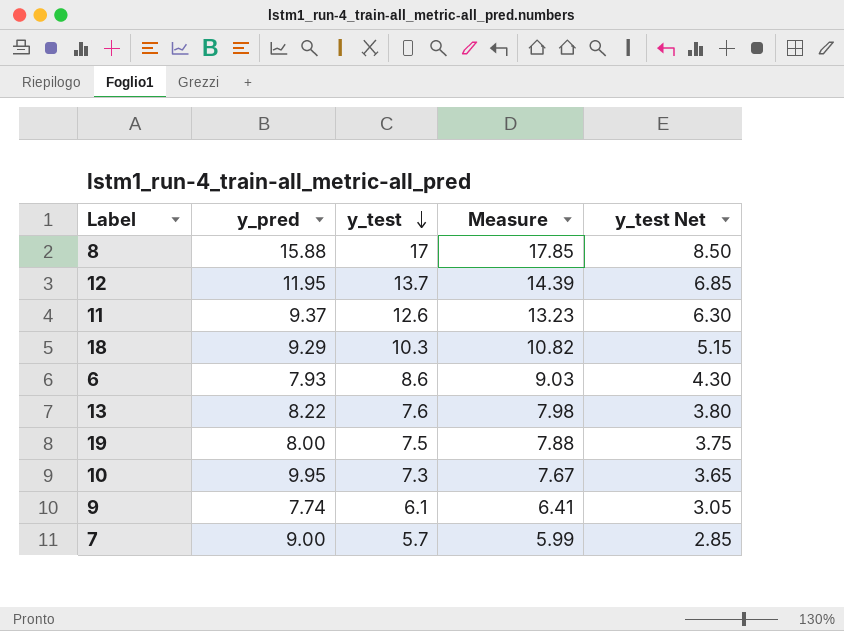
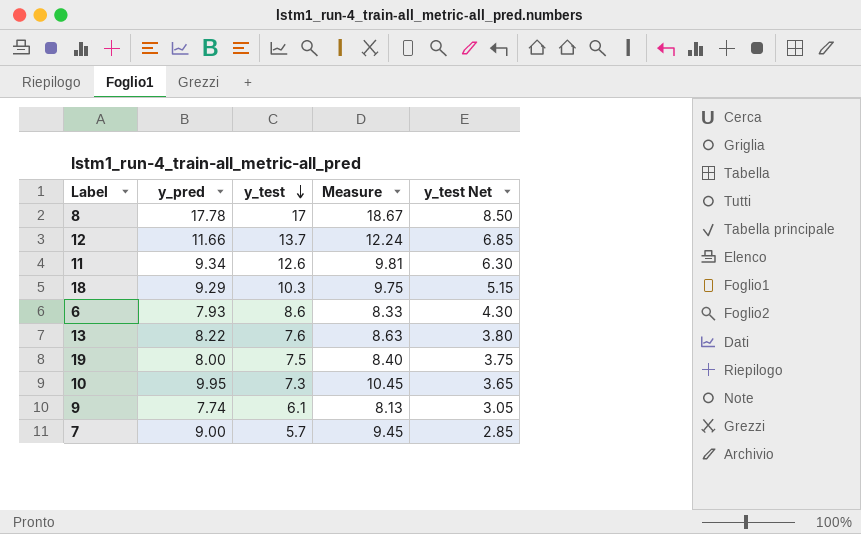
column Measure | formula: [y_test] * 1.05 -> [y_pred] * 1.05
8 | y_pred: 15.88 -> 17.78
12 | y_pred: 11.95 -> 11.66
11 | y_pred: 9.37 -> 9.34

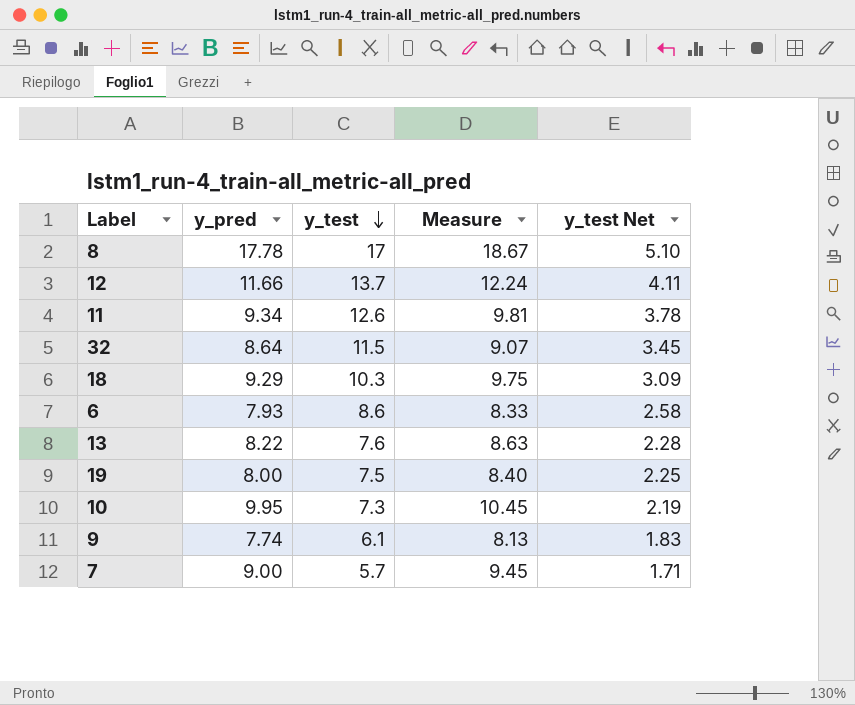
column y_test Net | formula: [y_test] * 0.5 -> [y_test] * 0.3
row 32: none -> 8.64 | 11.5 | 9.07 | 3.45

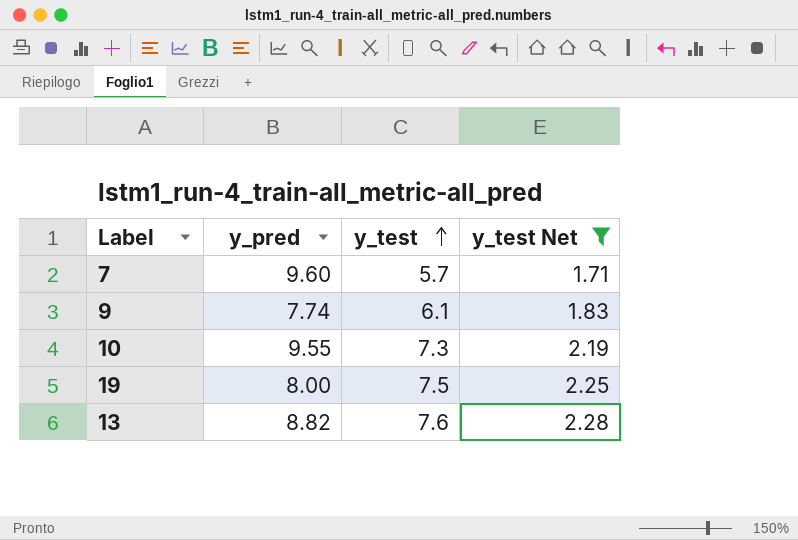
filter: none -> y_test Net <= 2.28
row order: y_test descending -> y_test ascending
column Measure | formula: [y_pred] * 1.05 -> none
7 | y_pred: 9.00 -> 9.60
10 | y_pred: 9.95 -> 9.55
13 | y_pred: 8.22 -> 8.82

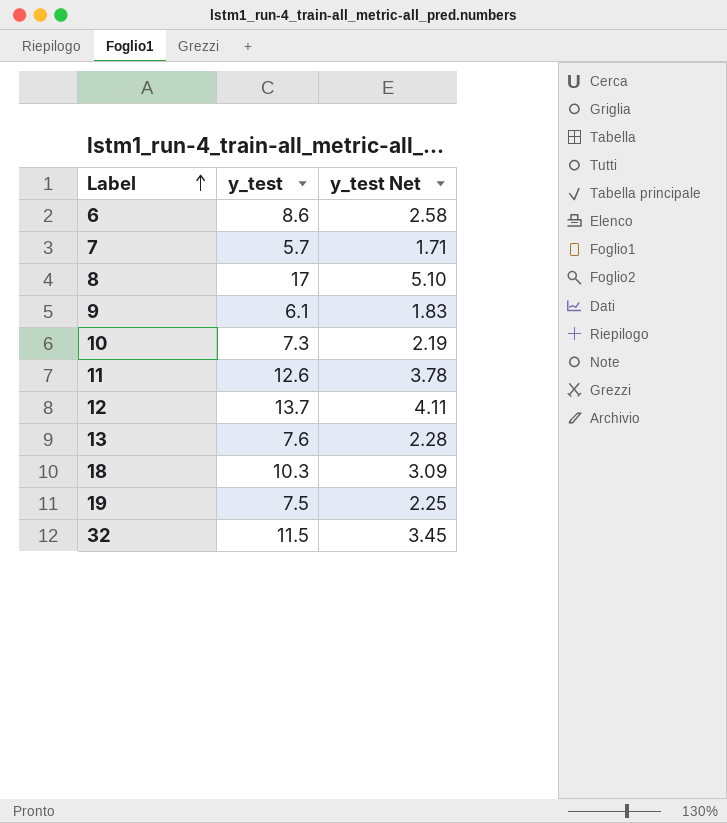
filter: y_test Net <= 2.28 -> none
row order: y_test ascending -> Label ascending
column y_pred | position: 2 -> none

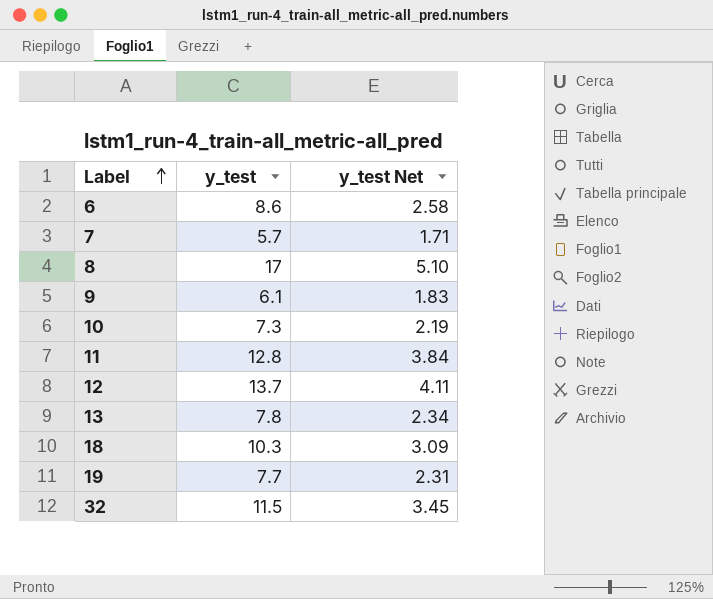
11 | y_test: 12.6 -> 12.8
11 | y_test Net: 3.78 -> 3.84
13 | y_test: 7.6 -> 7.8
13 | y_test Net: 2.28 -> 2.34
19 | y_test: 7.5 -> 7.7
19 | y_test Net: 2.25 -> 2.31

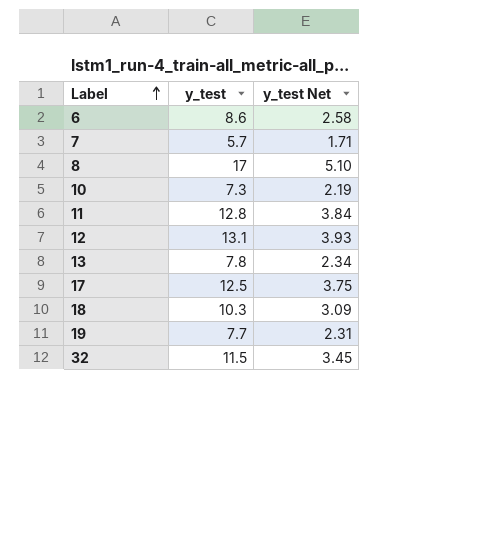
row 9: 6.1 | 1.83 -> none
12 | y_test: 13.7 -> 13.1
12 | y_test Net: 4.11 -> 3.93
row 17: none -> 12.5 | 3.75

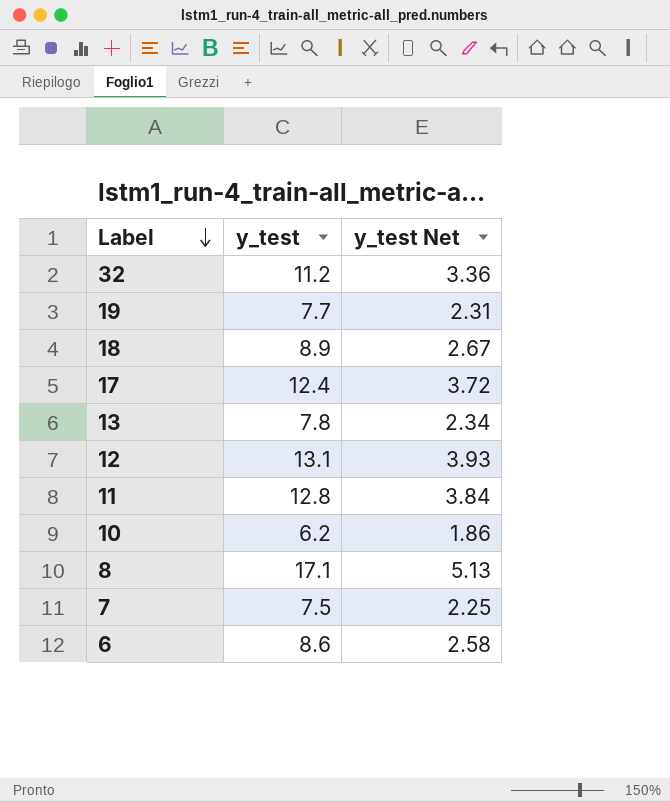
row order: Label ascending -> Label descending
32 | y_test: 11.5 -> 11.2
32 | y_test Net: 3.45 -> 3.36
18 | y_test: 10.3 -> 8.9
18 | y_test Net: 3.09 -> 2.67
17 | y_test: 12.5 -> 12.4
17 | y_test Net: 3.75 -> 3.72
10 | y_test: 7.3 -> 6.2
10 | y_test Net: 2.19 -> 1.86
8 | y_test: 17 -> 17.1
8 | y_test Net: 5.10 -> 5.13
7 | y_test: 5.7 -> 7.5
7 | y_test Net: 1.71 -> 2.25

